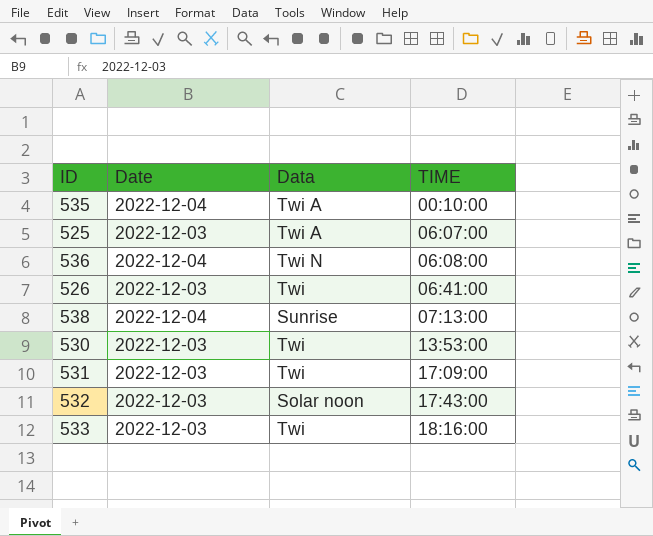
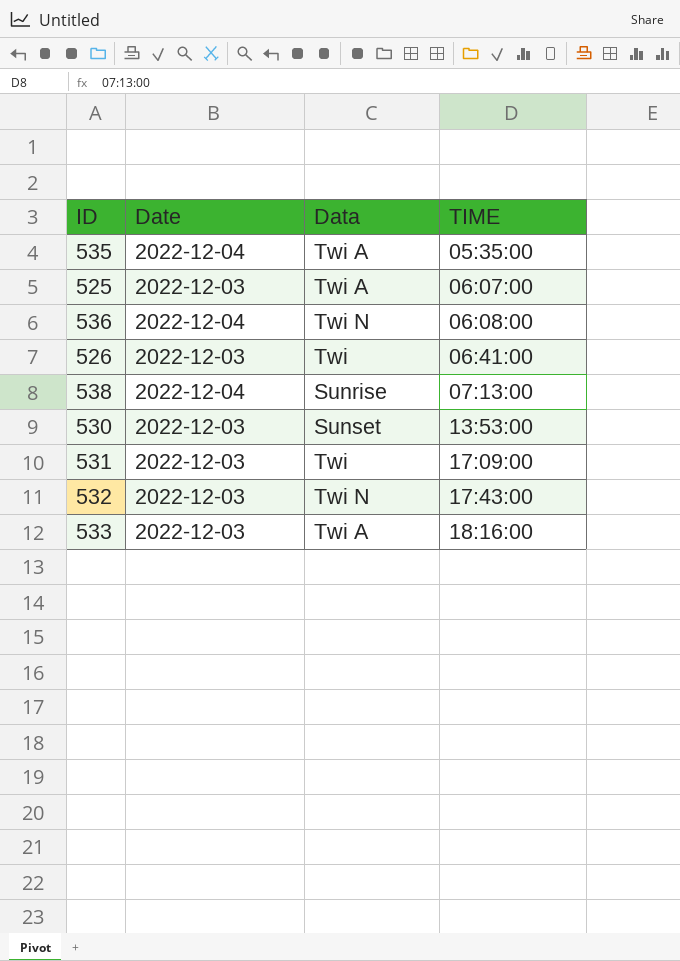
535 | TIME: 00:10:00 -> 05:35:00
530 | Data: Twi -> Sunset
532 | Data: Solar noon -> Twi N
533 | Data: Twi -> Twi A

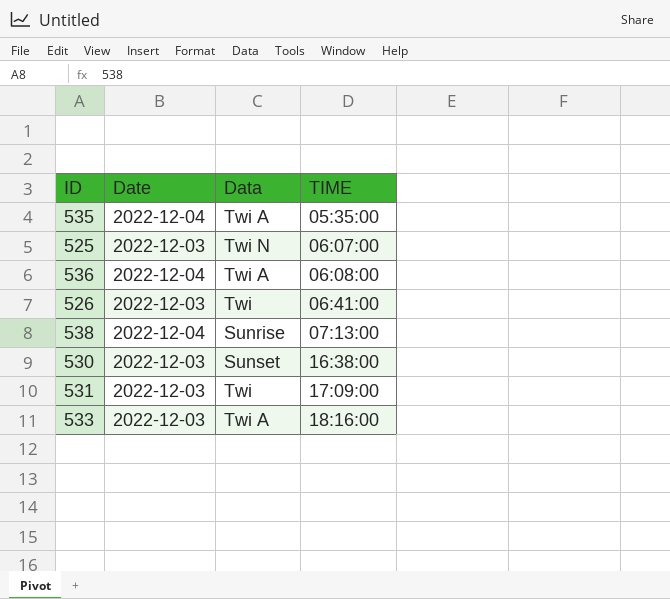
row 532: 2022-12-03 | Twi N | 17:43:00 -> none
525 | Data: Twi A -> Twi N
536 | Data: Twi N -> Twi A
530 | TIME: 13:53:00 -> 16:38:00

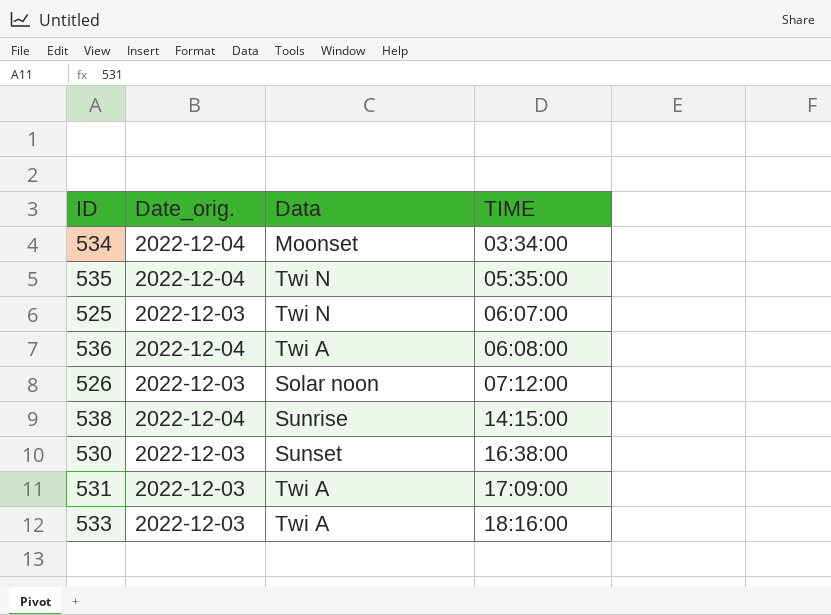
column name: Date -> Date_orig.
row 534: none -> 2022-12-04 | Moonset | 03:34:00
535 | Data: Twi A -> Twi N
526 | Data: Twi -> Solar noon
526 | TIME: 06:41:00 -> 07:12:00
538 | TIME: 07:13:00 -> 14:15:00
531 | Data: Twi -> Twi A

